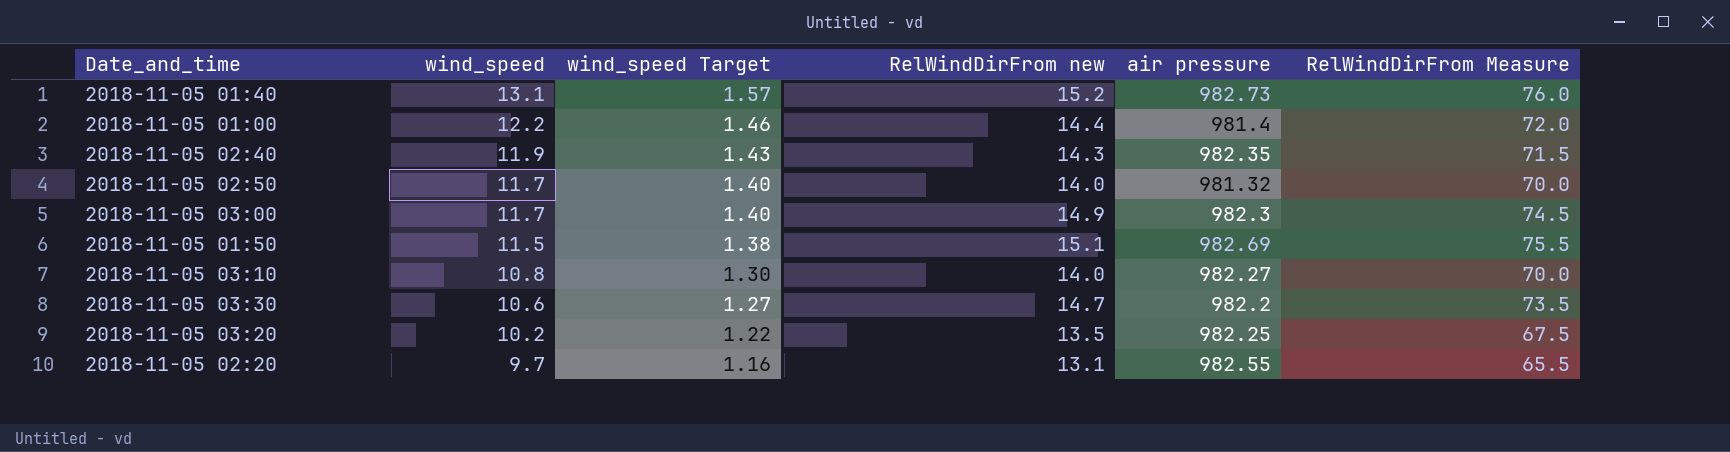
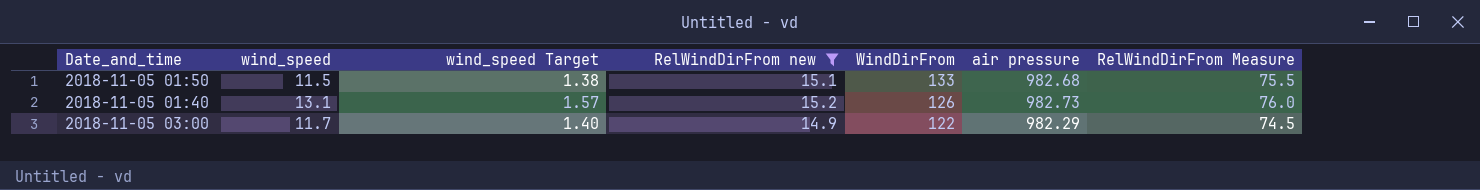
filter: none -> RelWindDirFrom new >= 14.9
row order: wind_speed descending -> WindDirFrom descending
column WindDirFrom | position: none -> 5
2018-11-05 01:50 | air pressure: 982.69 -> 982.68
2018-11-05 03:00 | air pressure: 982.3 -> 982.29

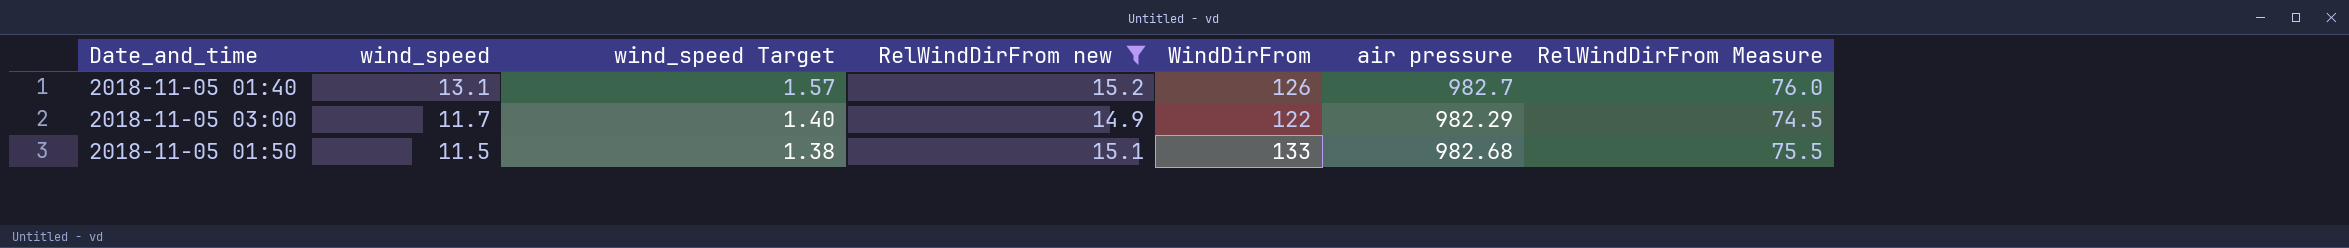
row order: WindDirFrom descending -> wind_speed descending
2018-11-05 01:40 | air pressure: 982.73 -> 982.7

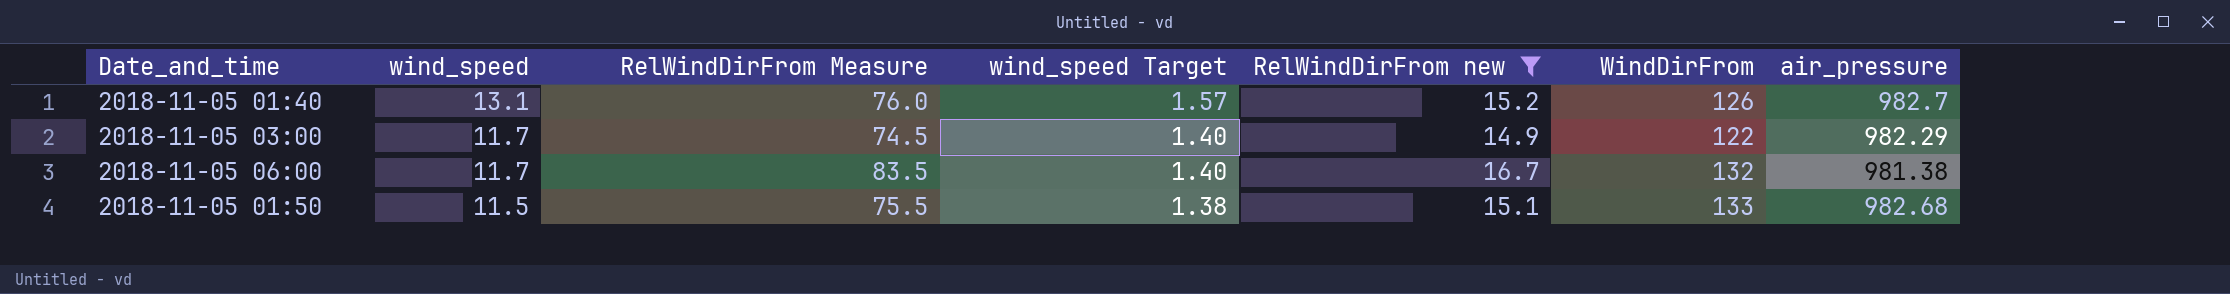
column RelWindDirFrom Measure | position: 7 -> 3
column name: air pressure -> air_pressure
row 2018-11-05 06:00: none -> 11.7 | 83.5 | 1.40 | 16.7 | 132 | 981.38

